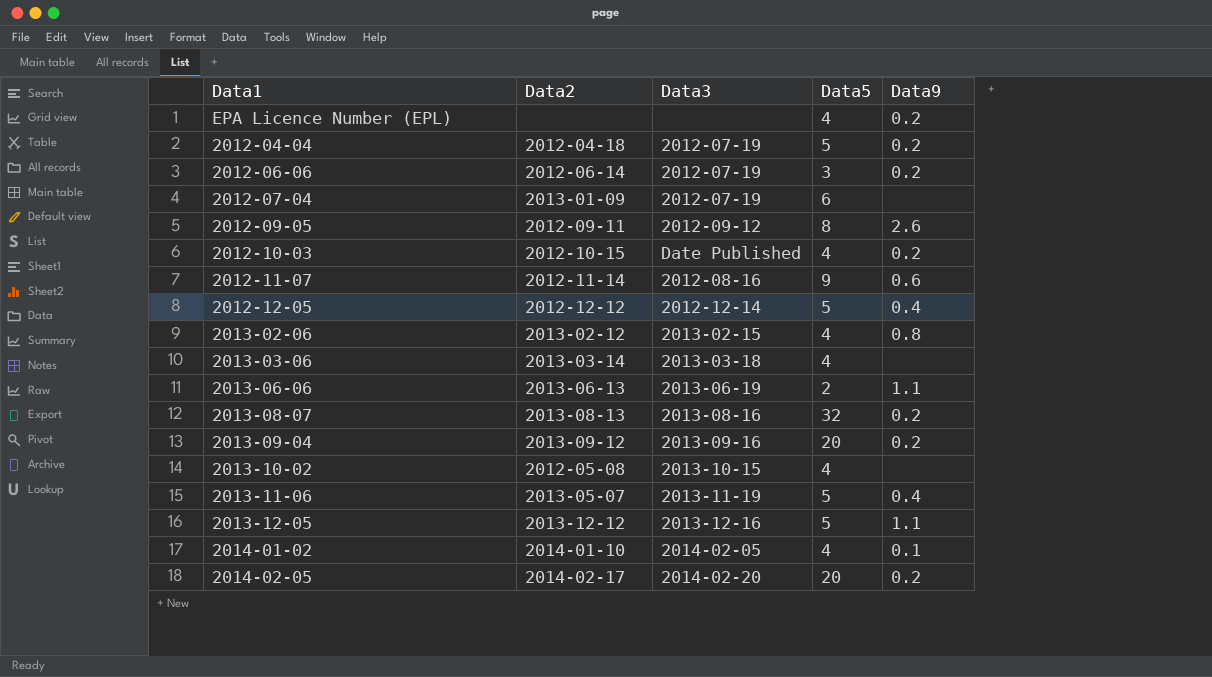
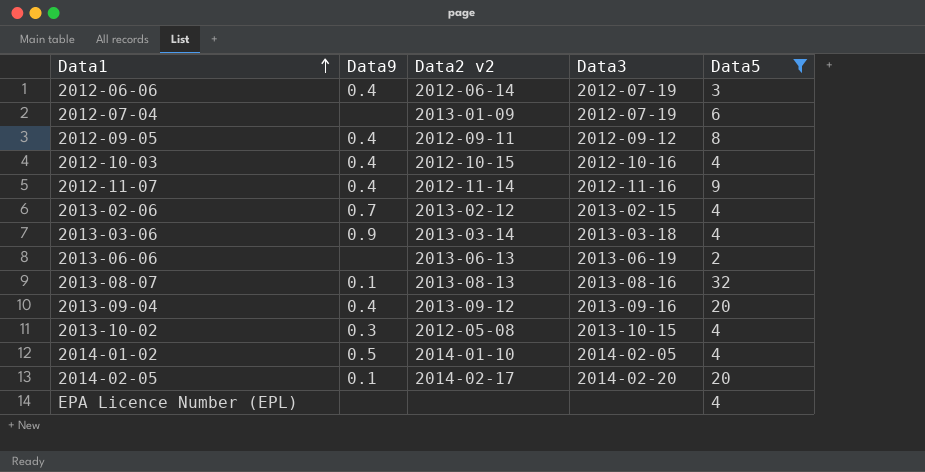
filter: none -> Data5 != 5
row order: none -> Data1 ascending
column Data9 | position: 5 -> 2
column name: Data2 -> Data2 v2
2012-06-06 | Data9: 0.2 -> 0.4
2012-09-05 | Data9: 2.6 -> 0.4
2012-10-03 | Data9: 0.2 -> 0.4
2012-10-03 | Data3: Date Published -> 2012-10-16
2012-11-07 | Data9: 0.6 -> 0.4
2012-11-07 | Data3: 2012-08-16 -> 2012-11-16
2013-02-06 | Data9: 0.8 -> 0.7
2013-03-06 | Data9: none -> 0.9
2013-06-06 | Data9: 1.1 -> none
2013-08-07 | Data9: 0.2 -> 0.1
2013-09-04 | Data9: 0.2 -> 0.4
2013-10-02 | Data9: none -> 0.3
2014-01-02 | Data9: 0.1 -> 0.5
2014-02-05 | Data9: 0.2 -> 0.1
EPA Licence Number (EPL) | Data9: 0.2 -> none

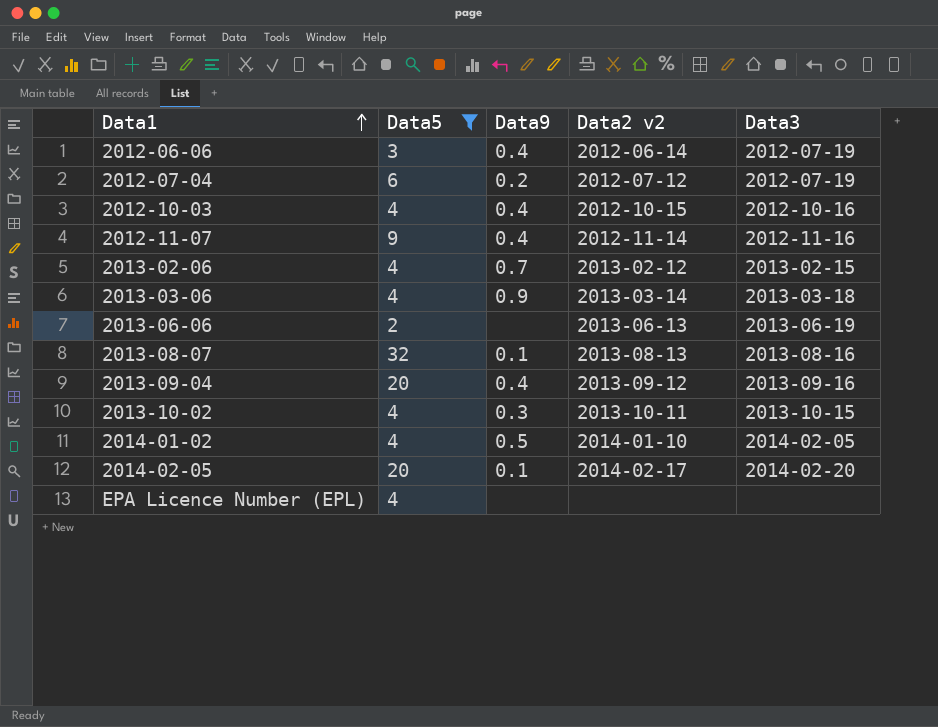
column Data5 | position: 5 -> 2
row 2012-09-05: 0.4 | 2012-09-11 | 2012-09-12 | 8 -> none
2012-07-04 | Data9: none -> 0.2
2012-07-04 | Data2 v2: 2013-01-09 -> 2012-07-12
2013-10-02 | Data2 v2: 2012-05-08 -> 2013-10-11

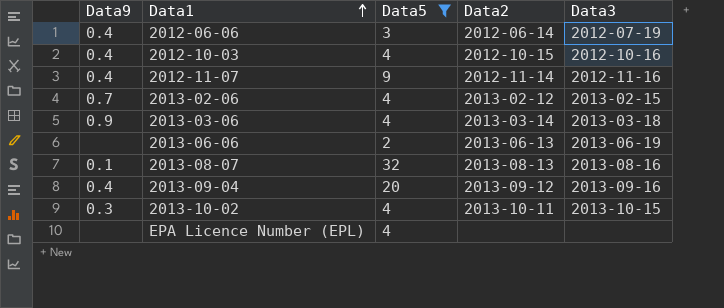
column Data9 | position: 3 -> 1
column name: Data2 v2 -> Data2
row 2012-07-04: 6 | 0.2 | 2012-07-12 | 2012-07-19 -> none
row 2014-01-02: 4 | 0.5 | 2014-01-10 | 2014-02-05 -> none
row 2014-02-05: 20 | 0.1 | 2014-02-17 | 2014-02-20 -> none

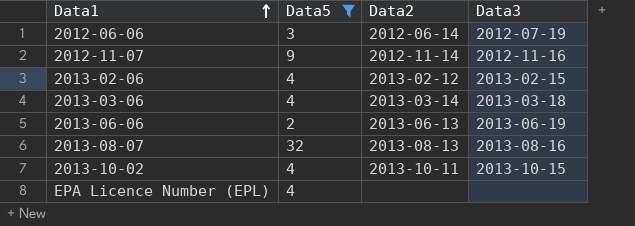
column Data9 | position: 1 -> none
row 2012-10-03: 0.4 | 4 | 2012-10-15 | 2012-10-16 -> none
row 2013-09-04: 0.4 | 20 | 2013-09-12 | 2013-09-16 -> none

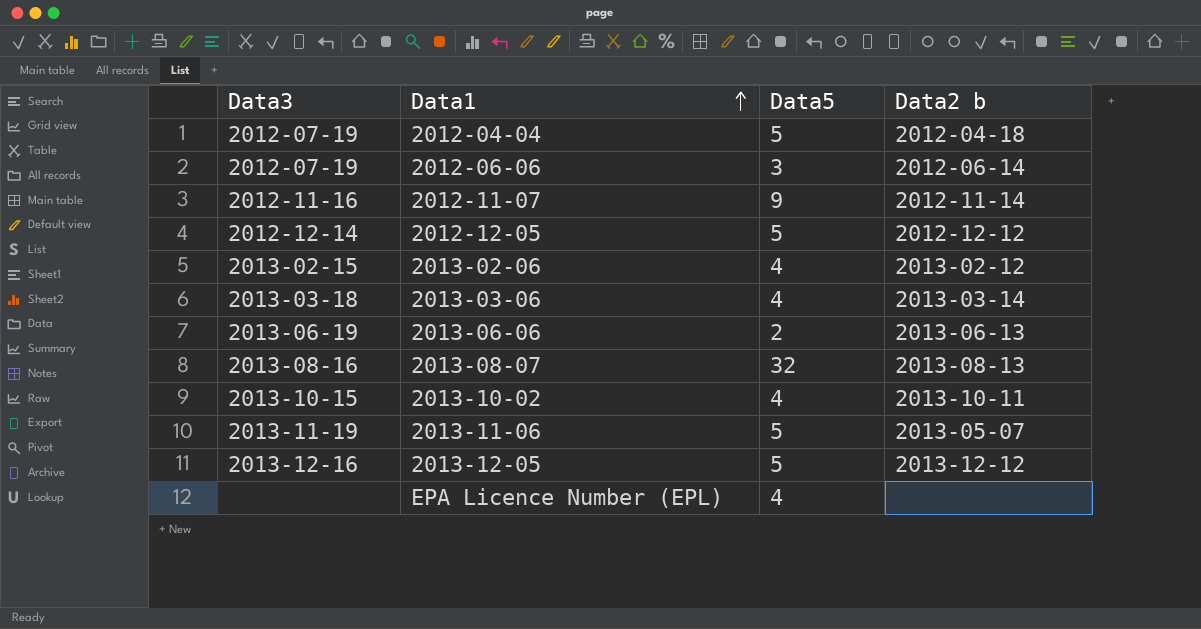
filter: Data5 != 5 -> none
column Data3 | position: 4 -> 1
column name: Data2 -> Data2 b

